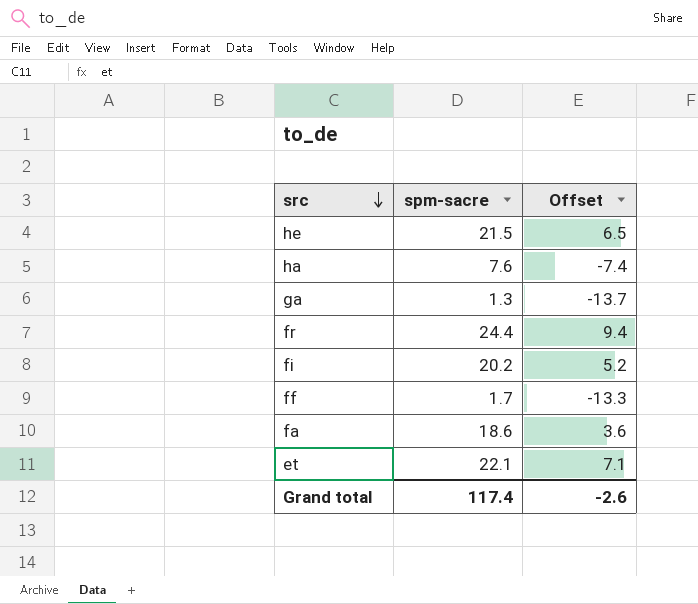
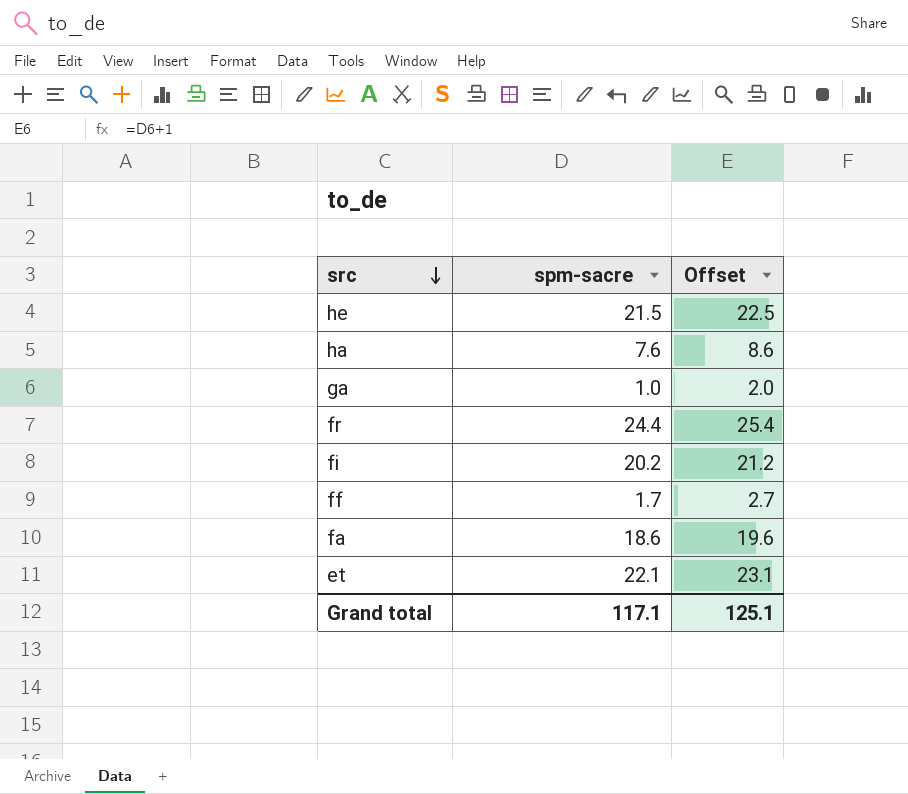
column Offset | formula: [spm-sacre] - 15 -> [spm-sacre] + 1
ga | spm-sacre: 1.3 -> 1.0
Grand total | spm-sacre: 117.4 -> 117.1
Grand total | Offset: -2.6 -> 125.1

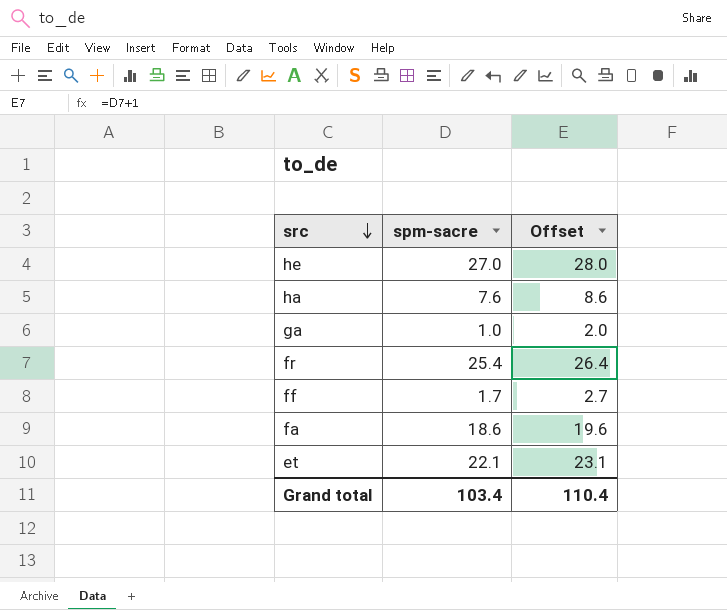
row fi: 20.2 | 21.2 -> none
he | spm-sacre: 21.5 -> 27.0
he | Offset: 22.5 -> 28.0
fr | spm-sacre: 24.4 -> 25.4
fr | Offset: 25.4 -> 26.4
Grand total | spm-sacre: 117.1 -> 103.4
Grand total | Offset: 125.1 -> 110.4

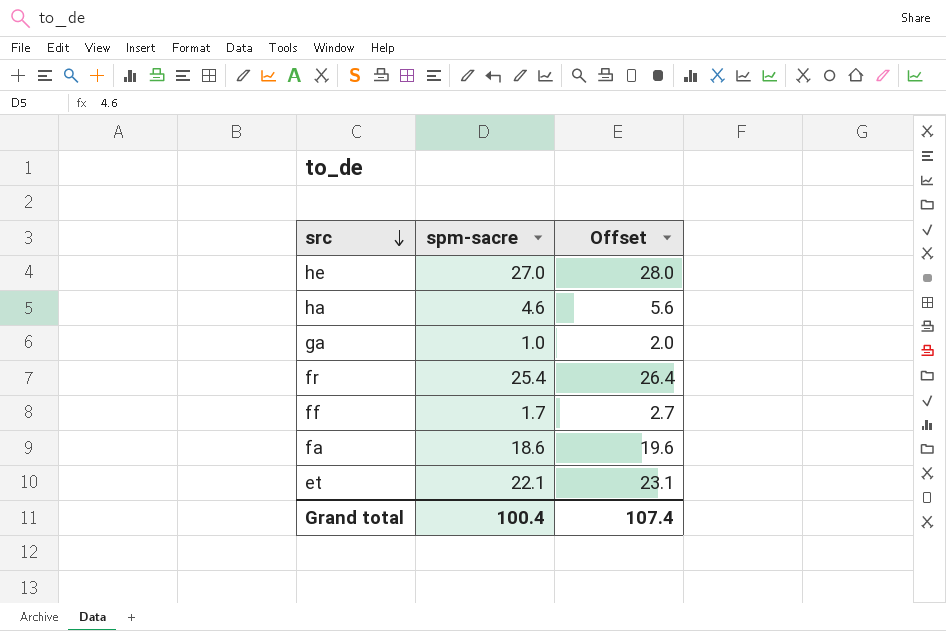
ha | spm-sacre: 7.6 -> 4.6
ha | Offset: 8.6 -> 5.6
Grand total | spm-sacre: 103.4 -> 100.4
Grand total | Offset: 110.4 -> 107.4

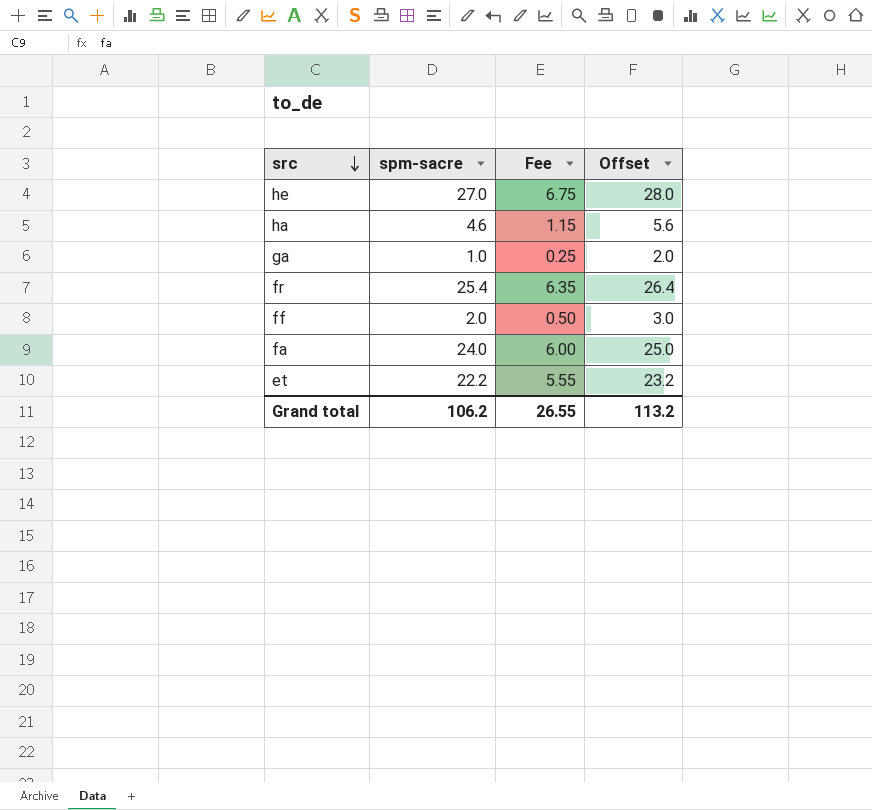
column Fee | formula: none -> [spm-sacre] * 0.25
ff | spm-sacre: 1.7 -> 2.0
ff | Offset: 2.7 -> 3.0
fa | spm-sacre: 18.6 -> 24.0
fa | Offset: 19.6 -> 25.0
et | spm-sacre: 22.1 -> 22.2
et | Offset: 23.1 -> 23.2
Grand total | spm-sacre: 100.4 -> 106.2
Grand total | Offset: 107.4 -> 113.2

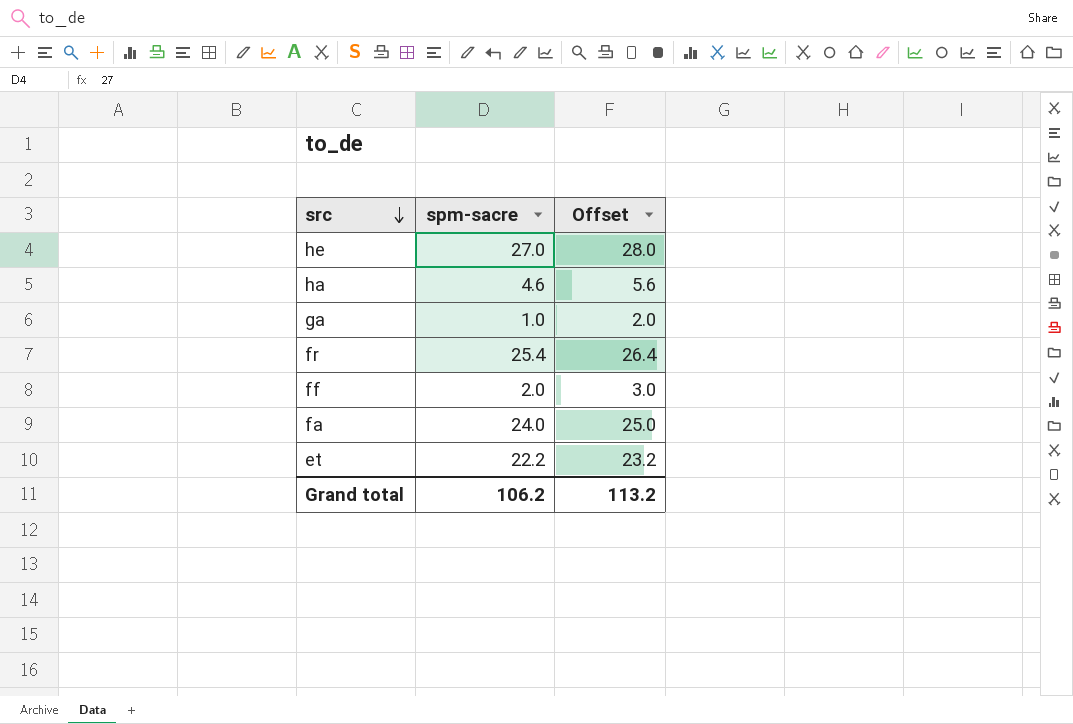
column Fee | formula: [spm-sacre] * 0.25 -> none

